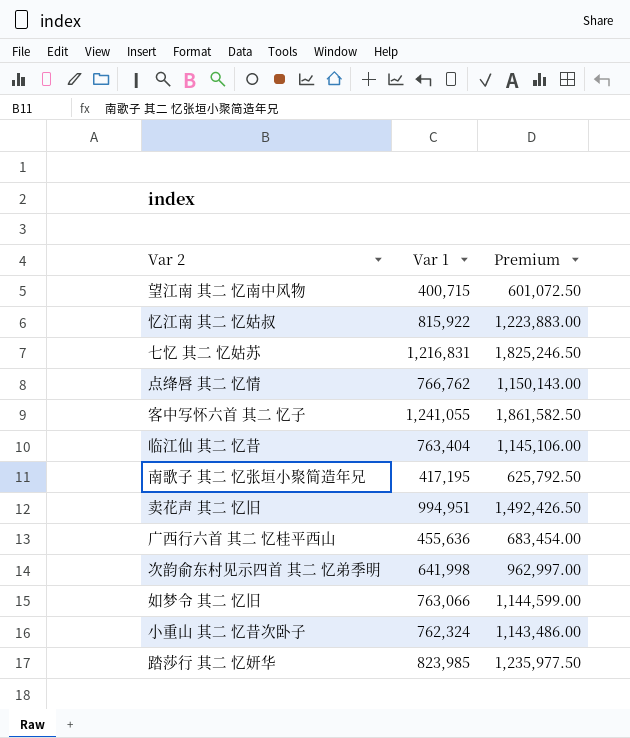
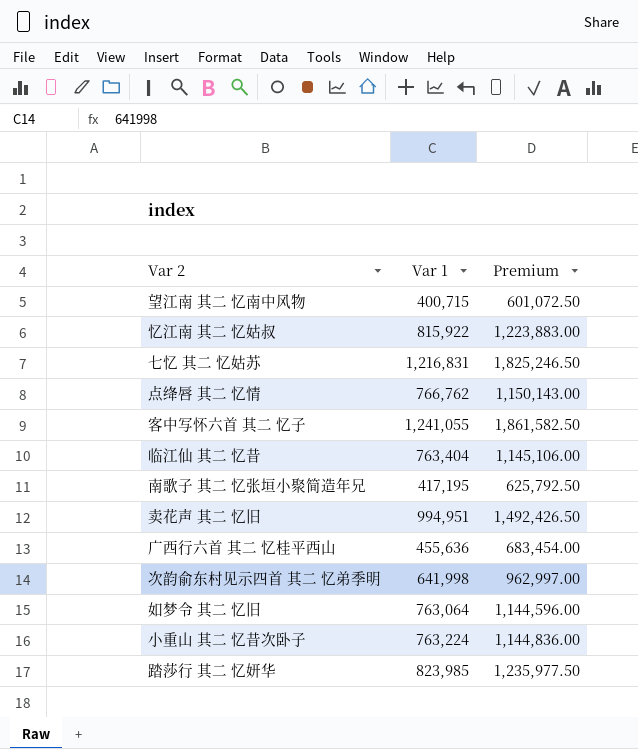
如梦令 其二 忆旧 | Var 1: 763,066 -> 763,064
如梦令 其二 忆旧 | Premium: 1,144,599.00 -> 1,144,596.00
小重山 其二 忆昔次卧子 | Var 1: 762,324 -> 763,224
小重山 其二 忆昔次卧子 | Premium: 1,143,486.00 -> 1,144,836.00

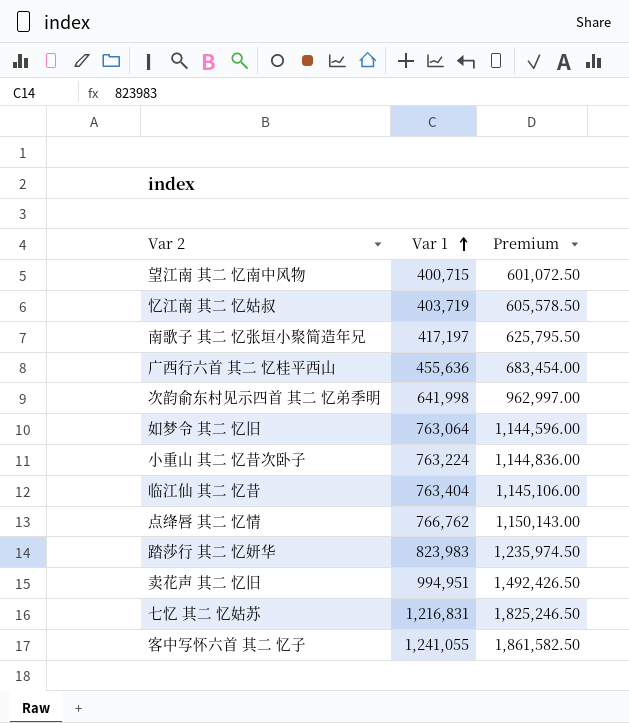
row order: none -> Var 1 ascending
忆江南 其二 忆姑叔 | Var 1: 815,922 -> 403,719
忆江南 其二 忆姑叔 | Premium: 1,223,883.00 -> 605,578.50
南歌子 其二 忆张垣小聚简造年兄 | Var 1: 417,195 -> 417,197
南歌子 其二 忆张垣小聚简造年兄 | Premium: 625,792.50 -> 625,795.50
踏莎行 其二 忆妍华 | Var 1: 823,985 -> 823,983
踏莎行 其二 忆妍华 | Premium: 1,235,977.50 -> 1,235,974.50

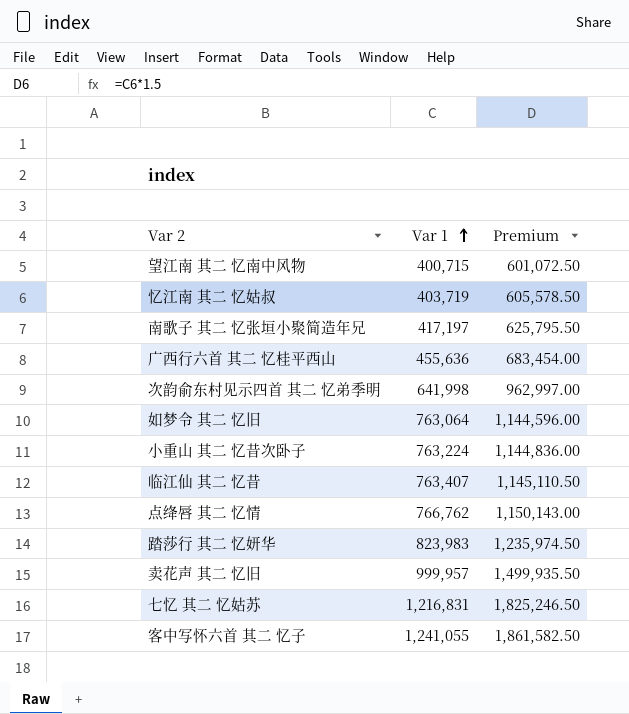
临江仙 其二 忆昔 | Var 1: 763,404 -> 763,407
临江仙 其二 忆昔 | Premium: 1,145,106.00 -> 1,145,110.50
卖花声 其二 忆旧 | Var 1: 994,951 -> 999,957
卖花声 其二 忆旧 | Premium: 1,492,426.50 -> 1,499,935.50

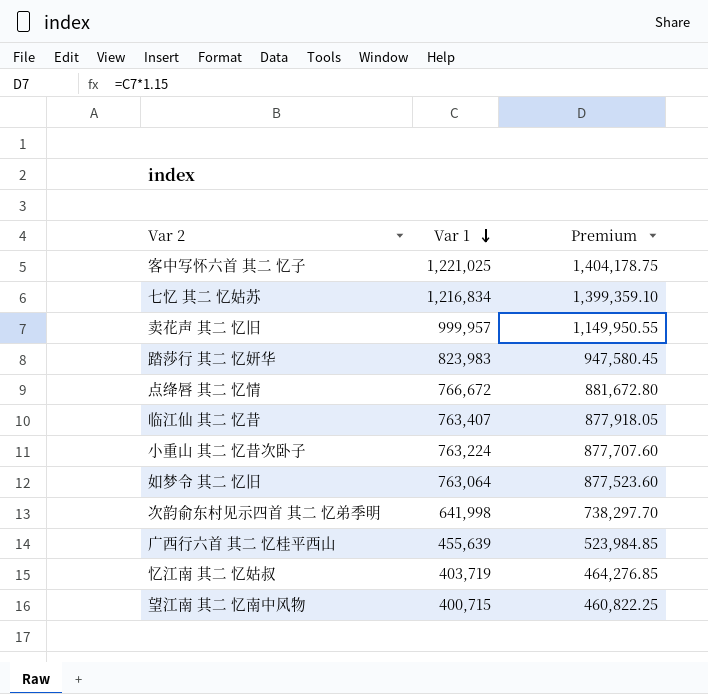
row order: Var 1 ascending -> Var 1 descending
column Premium | formula: [Var 1] * 1.5 -> [Var 1] * 1.15
row 南歌子 其二 忆张垣小聚简造年兄: 417,197 | 625,795.50 -> none
客中写怀六首 其二 忆子 | Var 1: 1,241,055 -> 1,221,025
七忆 其二 忆姑苏 | Var 1: 1,216,831 -> 1,216,834
点绛唇 其二 忆情 | Var 1: 766,762 -> 766,672
广西行六首 其二 忆桂平西山 | Var 1: 455,636 -> 455,639

